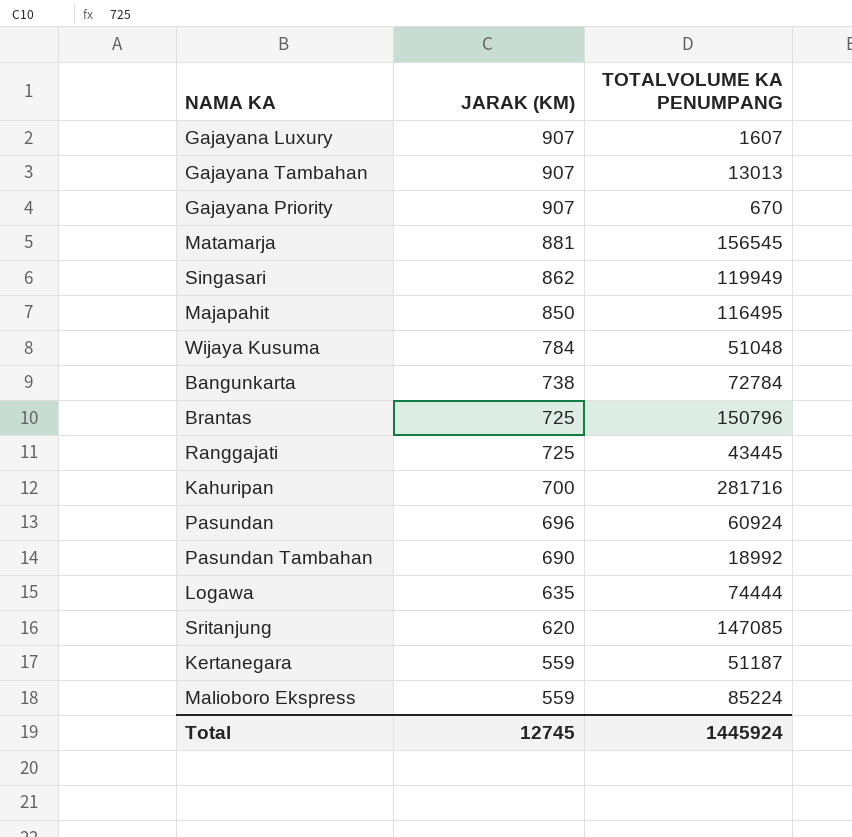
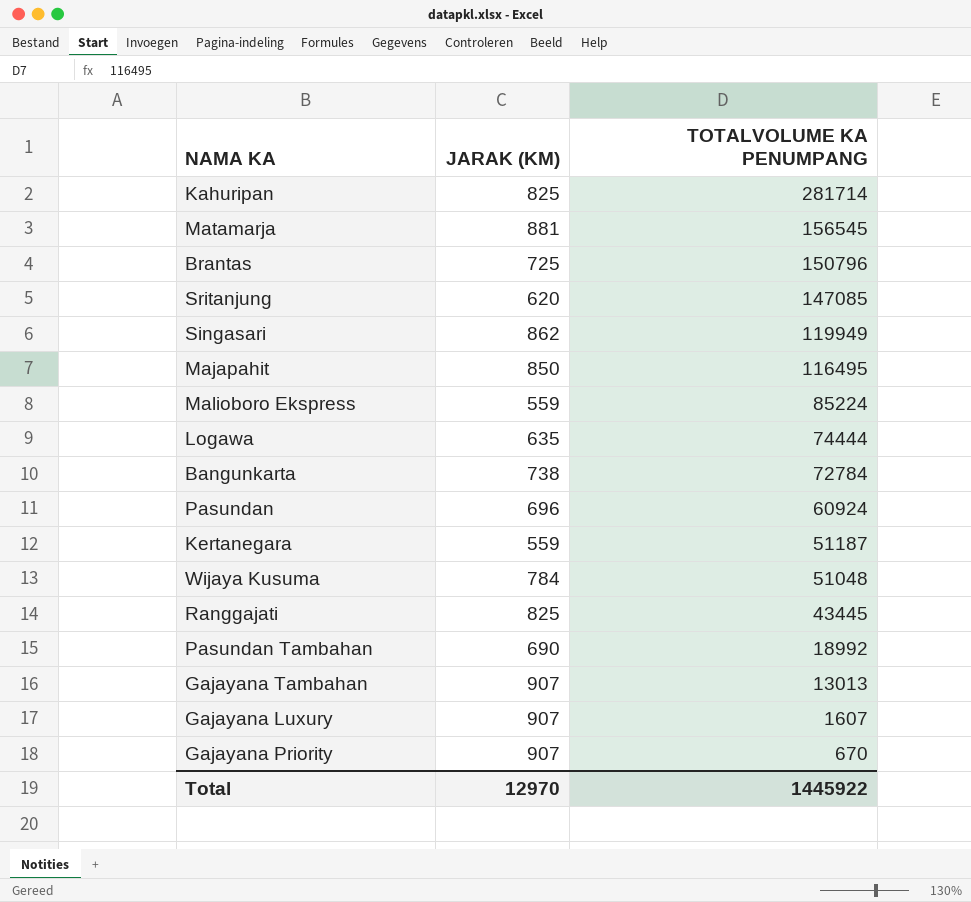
row order: JARAK (KM) descending -> TOTALVOLUME KA PENUMPANG descending
Kahuripan | JARAK (KM): 700 -> 825
Kahuripan | TOTALVOLUME KA PENUMPANG: 281716 -> 281714
Ranggajati | JARAK (KM): 725 -> 825
Total | JARAK (KM): 12745 -> 12970
Total | TOTALVOLUME KA PENUMPANG: 1445924 -> 1445922

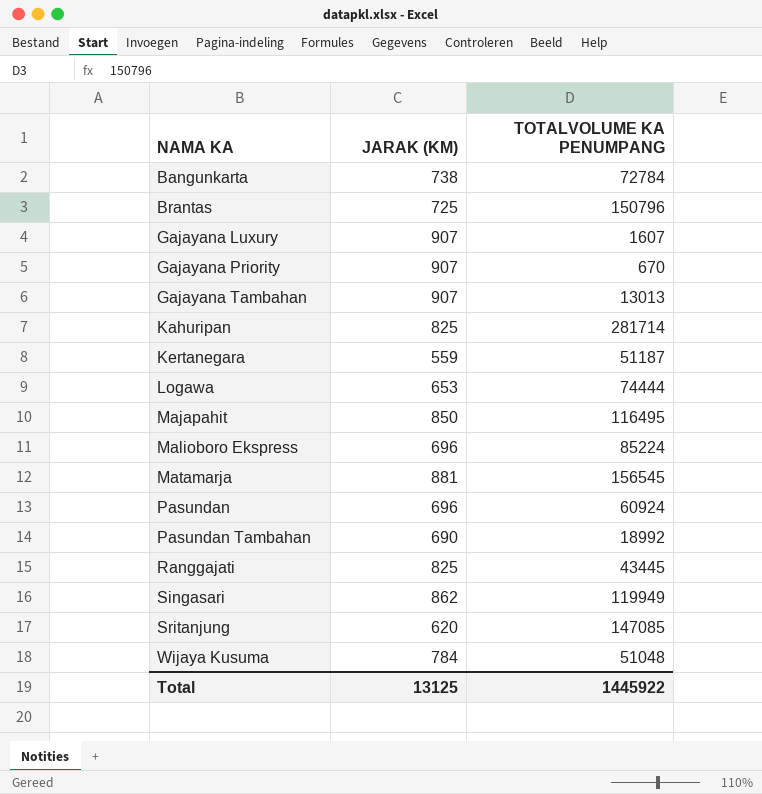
row order: TOTALVOLUME KA PENUMPANG descending -> NAMA KA ascending
Logawa | JARAK (KM): 635 -> 653
Malioboro Ekspress | JARAK (KM): 559 -> 696
Total | JARAK (KM): 12970 -> 13125

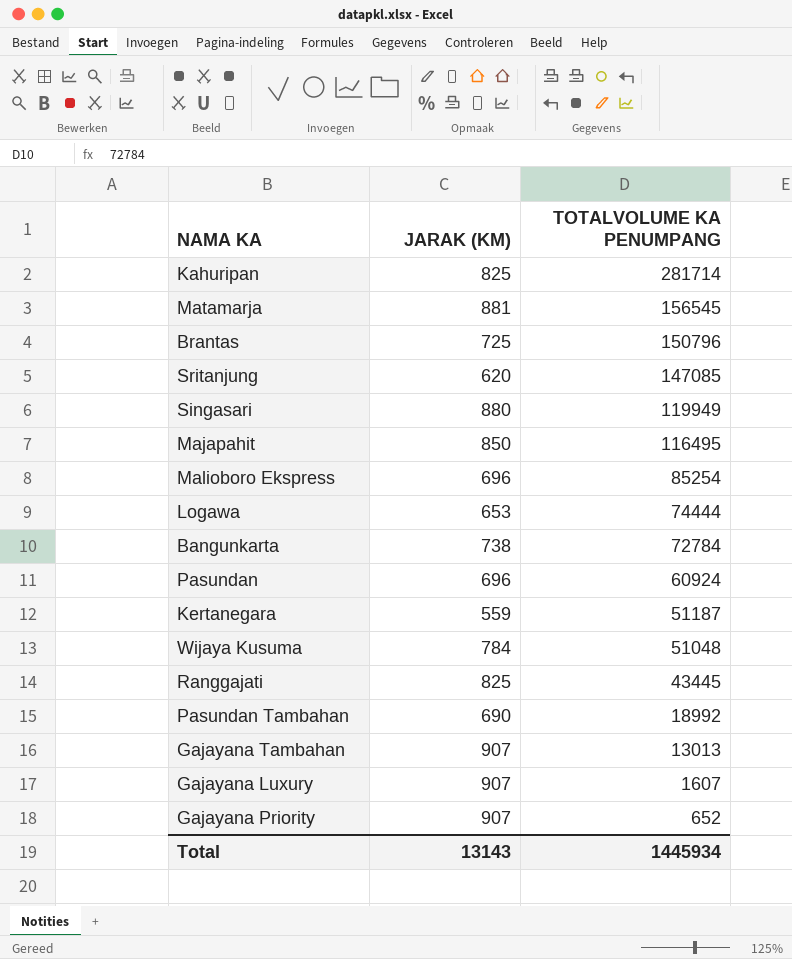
row order: NAMA KA ascending -> TOTALVOLUME KA PENUMPANG descending
Singasari | JARAK (KM): 862 -> 880
Malioboro Ekspress | TOTALVOLUME KA PENUMPANG: 85224 -> 85254
Gajayana Priority | TOTALVOLUME KA PENUMPANG: 670 -> 652
Total | JARAK (KM): 13125 -> 13143
Total | TOTALVOLUME KA PENUMPANG: 1445922 -> 1445934

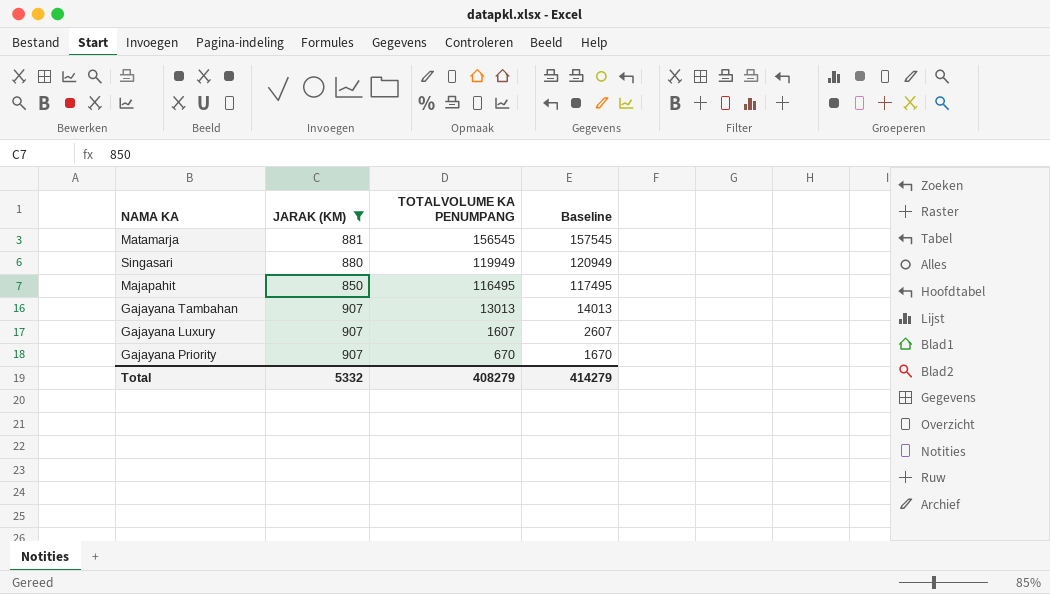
filter: none -> JARAK (KM) >= 850
column Baseline | formula: none -> [TOTALVOLUME KA PENUMPANG] + 1000
Gajayana Priority | TOTALVOLUME KA PENUMPANG: 652 -> 670
Total | JARAK (KM): 13143 -> 5332
Total | TOTALVOLUME KA PENUMPANG: 1445934 -> 408279

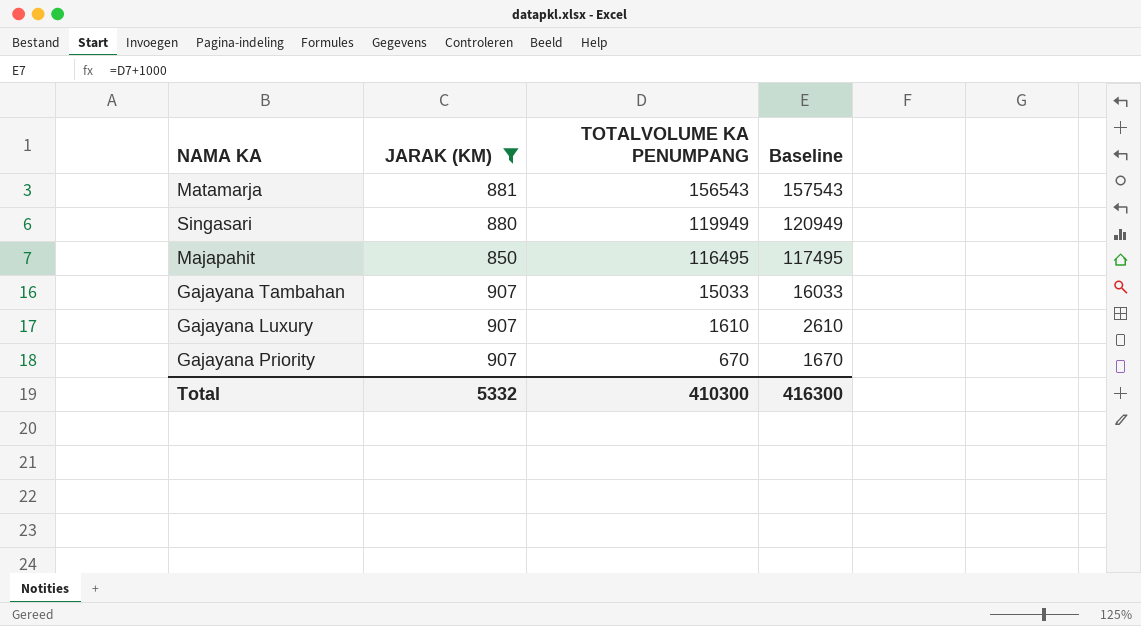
Matamarja | TOTALVOLUME KA PENUMPANG: 156545 -> 156543
Matamarja | Baseline: 157545 -> 157543
Gajayana Tambahan | TOTALVOLUME KA PENUMPANG: 13013 -> 15033
Gajayana Tambahan | Baseline: 14013 -> 16033
Gajayana Luxury | TOTALVOLUME KA PENUMPANG: 1607 -> 1610
Gajayana Luxury | Baseline: 2607 -> 2610
Total | TOTALVOLUME KA PENUMPANG: 408279 -> 410300
Total | Baseline: 414279 -> 416300

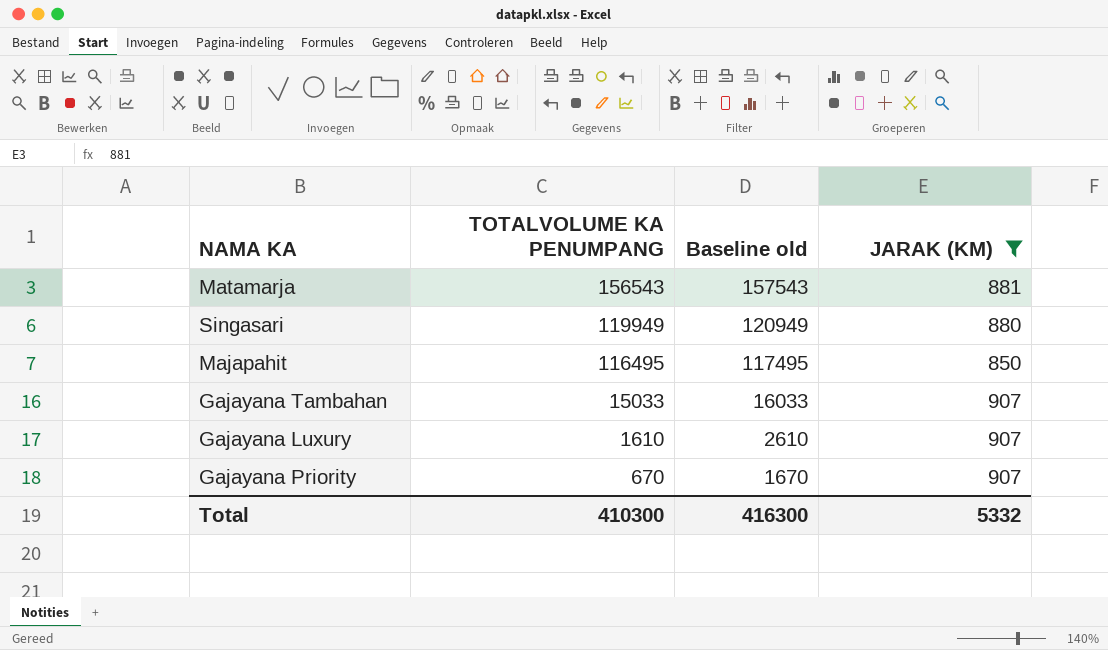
column name: Baseline -> Baseline old
column JARAK (KM) | position: 2 -> 4

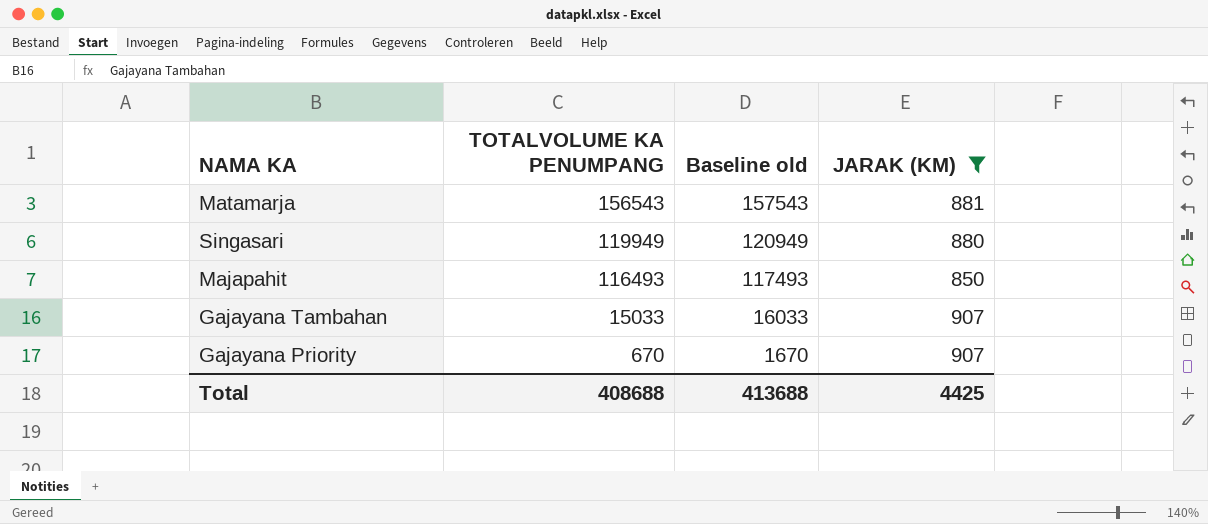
row Gajayana Luxury: 1610 | 2610 | 907 -> none
Majapahit | TOTALVOLUME KA PENUMPANG: 116495 -> 116493
Majapahit | Baseline old: 117495 -> 117493
Total | TOTALVOLUME KA PENUMPANG: 410300 -> 408688
Total | Baseline old: 416300 -> 413688
Total | JARAK (KM): 5332 -> 4425

